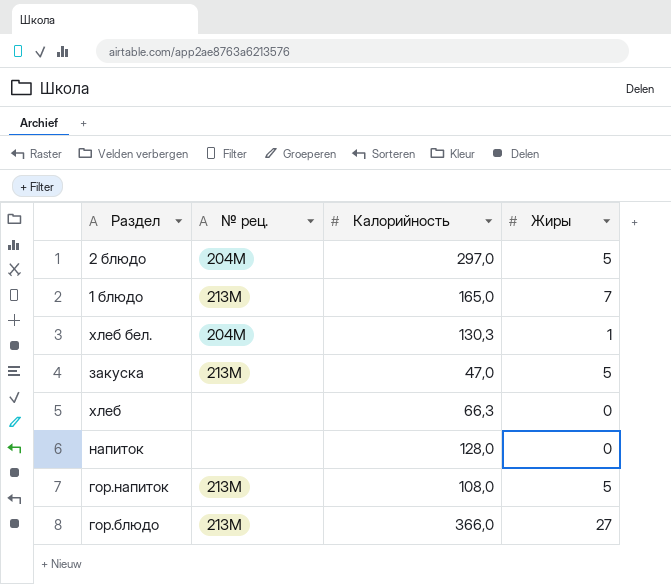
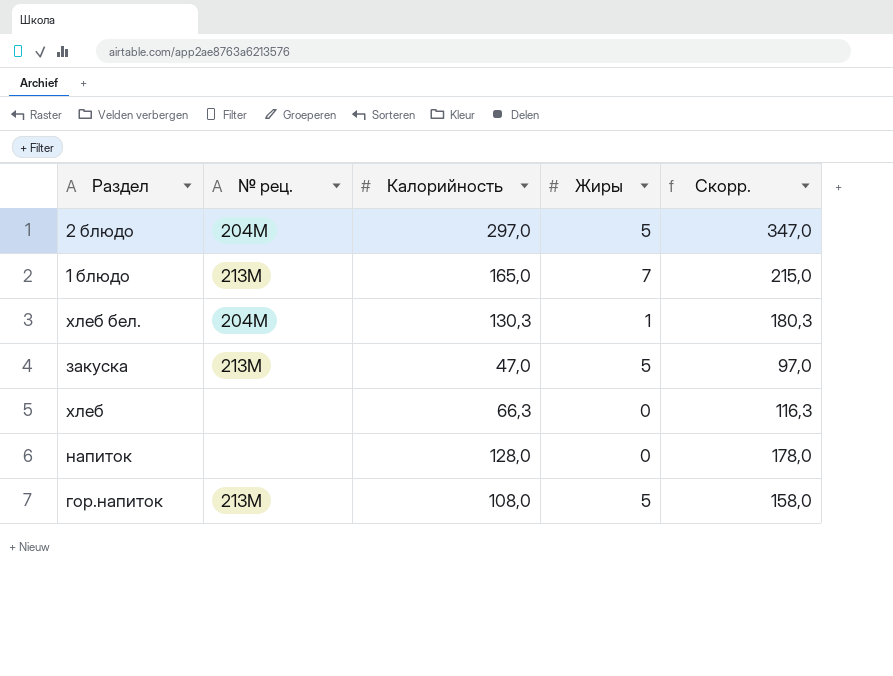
column Скорр. | formula: none -> [Калорийность] + 50
row гор.блюдо: 213М | 366,0 | 27 -> none

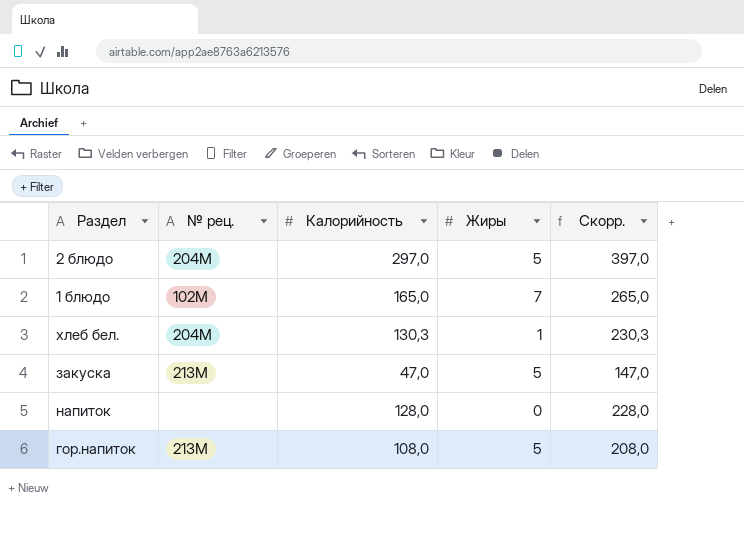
column Скорр. | formula: [Калорийность] + 50 -> [Калорийность] + 100
row хлеб: none | 66,3 | 0 | 116,3 -> none
1 блюдо | № рец.: 213М -> 102М

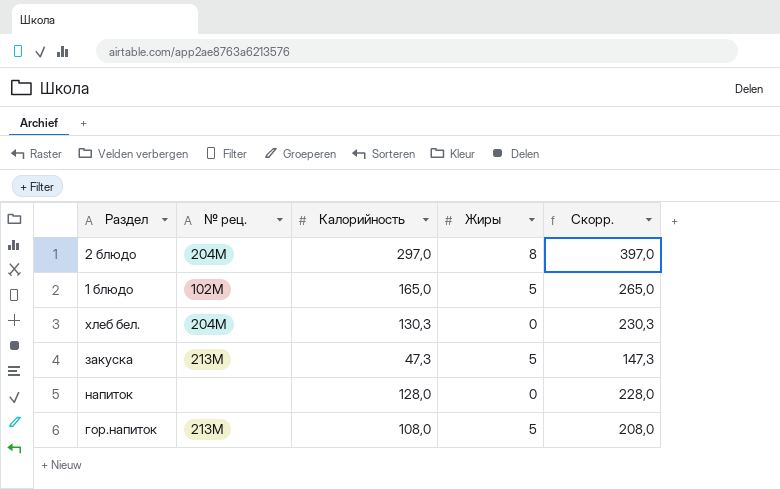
2 блюдо | Жиры: 5 -> 8
1 блюдо | Жиры: 7 -> 5
хлеб бел. | Жиры: 1 -> 0
закуска | Калорийность: 47,0 -> 47,3
закуска | Скорр.: 147,0 -> 147,3

